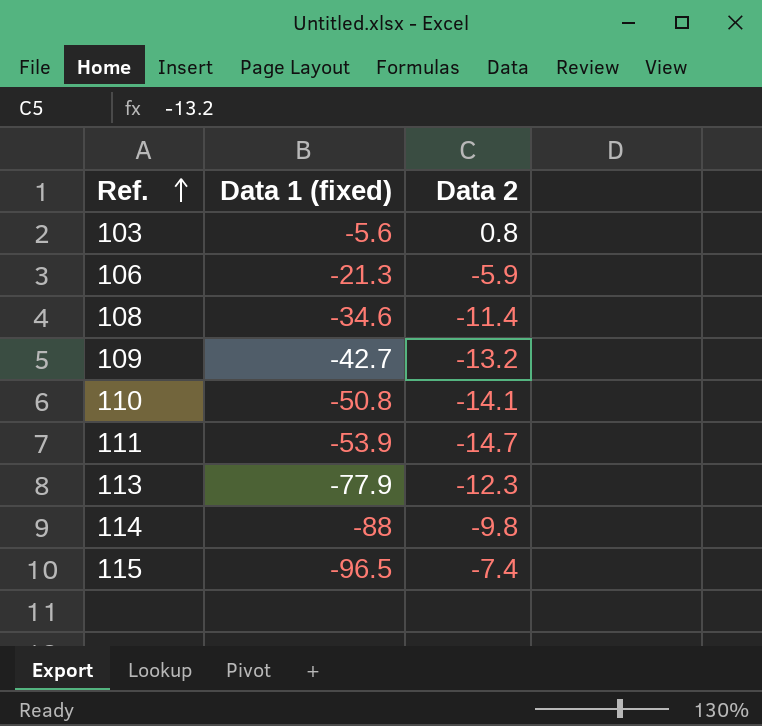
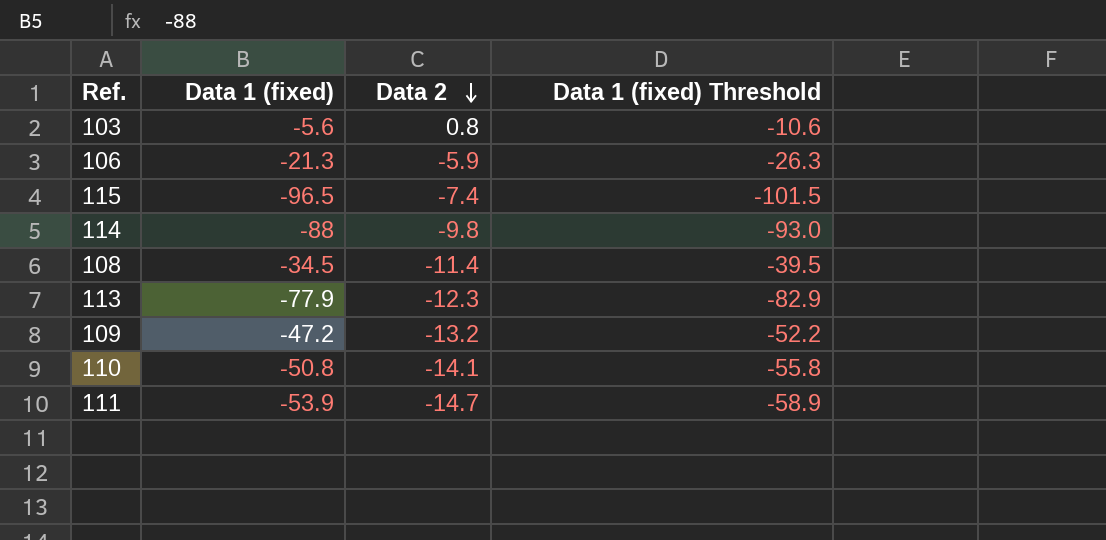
row order: Ref. ascending -> Data 2 descending
column Data 1 (fixed) Threshold | formula: none -> [Data 1 (fixed)] - 5
108 | Data 1 (fixed): -34.6 -> -34.5
109 | Data 1 (fixed): -42.7 -> -47.2

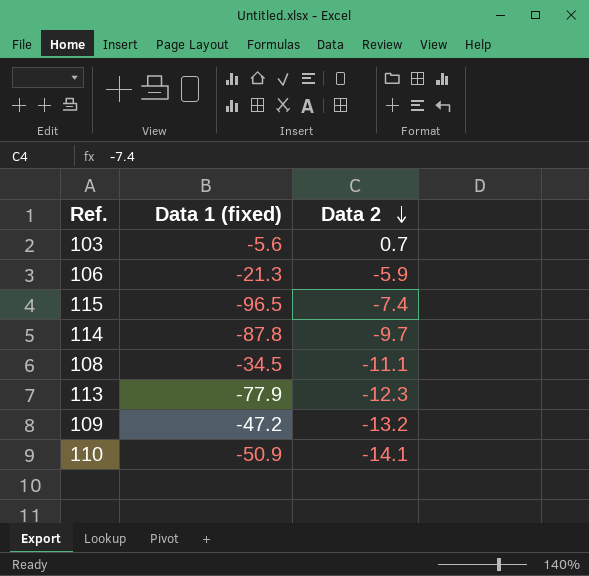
column Data 1 (fixed) Threshold | formula: [Data 1 (fixed)] - 5 -> none
row 111: -53.9 | -14.7 | -58.9 -> none
103 | Data 2: 0.8 -> 0.7
114 | Data 1 (fixed): -88 -> -87.8
114 | Data 2: -9.8 -> -9.7
108 | Data 2: -11.4 -> -11.1
110 | Data 1 (fixed): -50.8 -> -50.9

